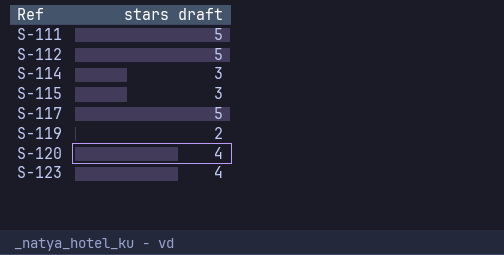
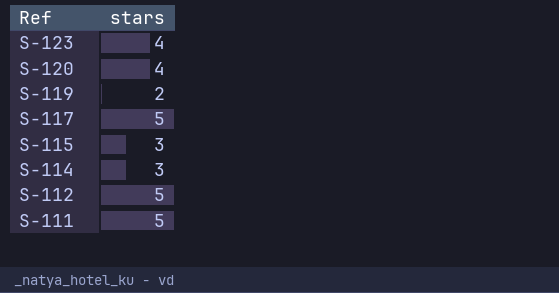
row order: Ref ascending -> Ref descending
column name: stars draft -> stars

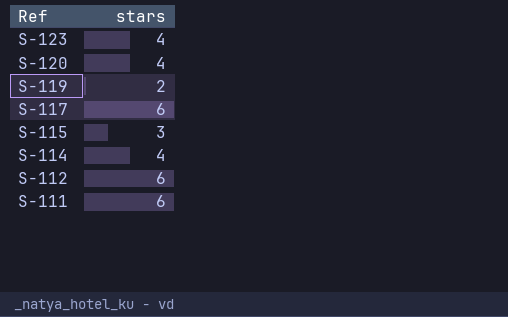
S-117 | stars: 5 -> 6
S-114 | stars: 3 -> 4
S-112 | stars: 5 -> 6
S-111 | stars: 5 -> 6

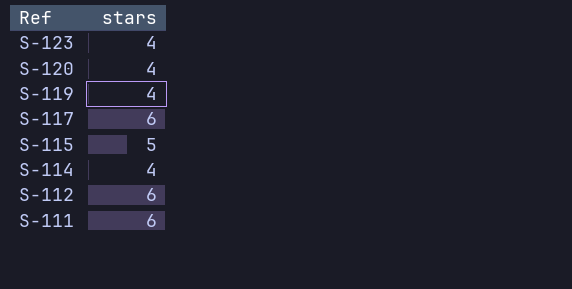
S-119 | stars: 2 -> 4
S-115 | stars: 3 -> 5

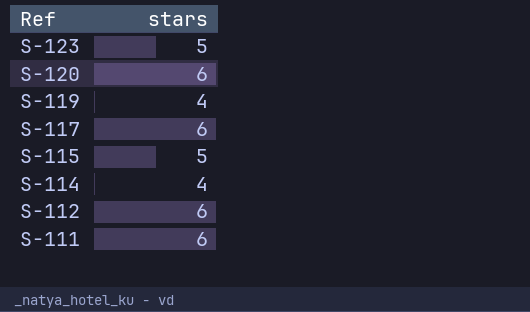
S-123 | stars: 4 -> 5
S-120 | stars: 4 -> 6

